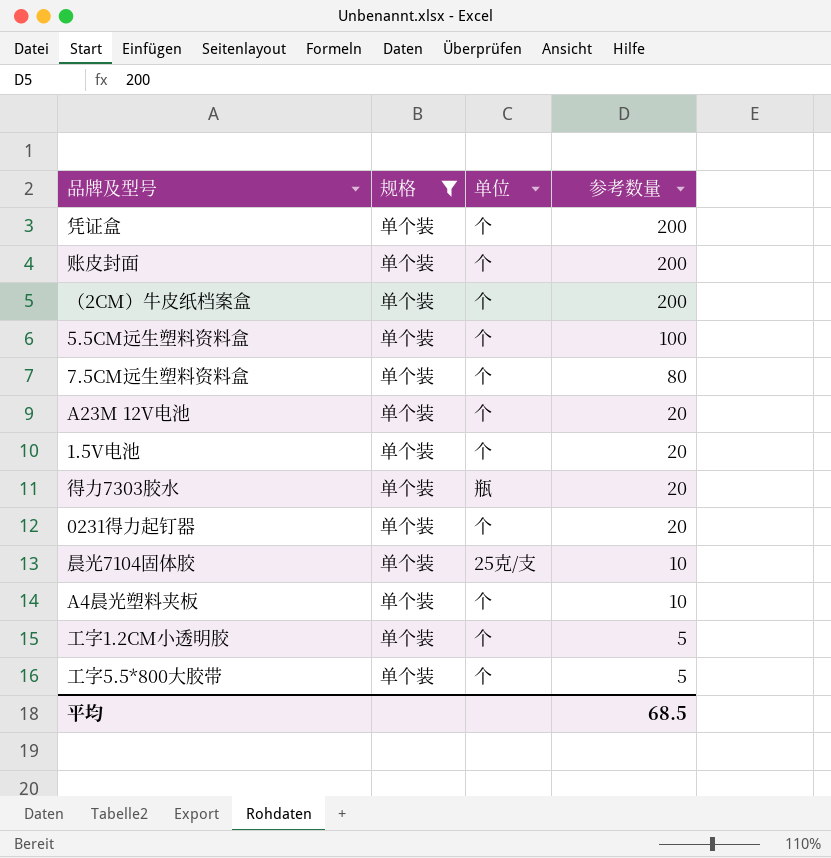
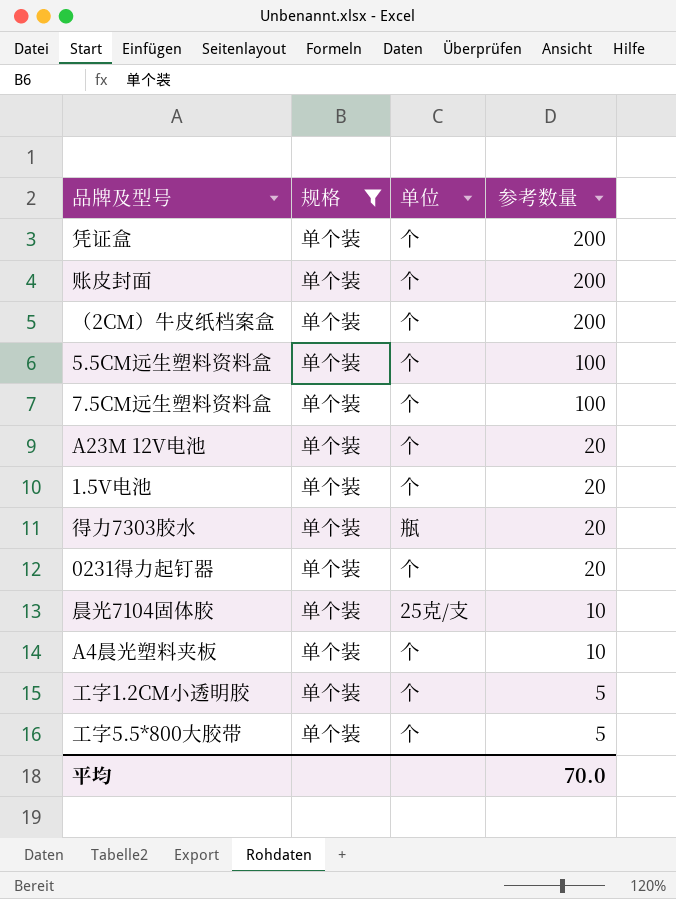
7.5CM远生塑料资料盒 | 参考数量: 80 -> 100
平均 | 参考数量: 68.5 -> 70.0

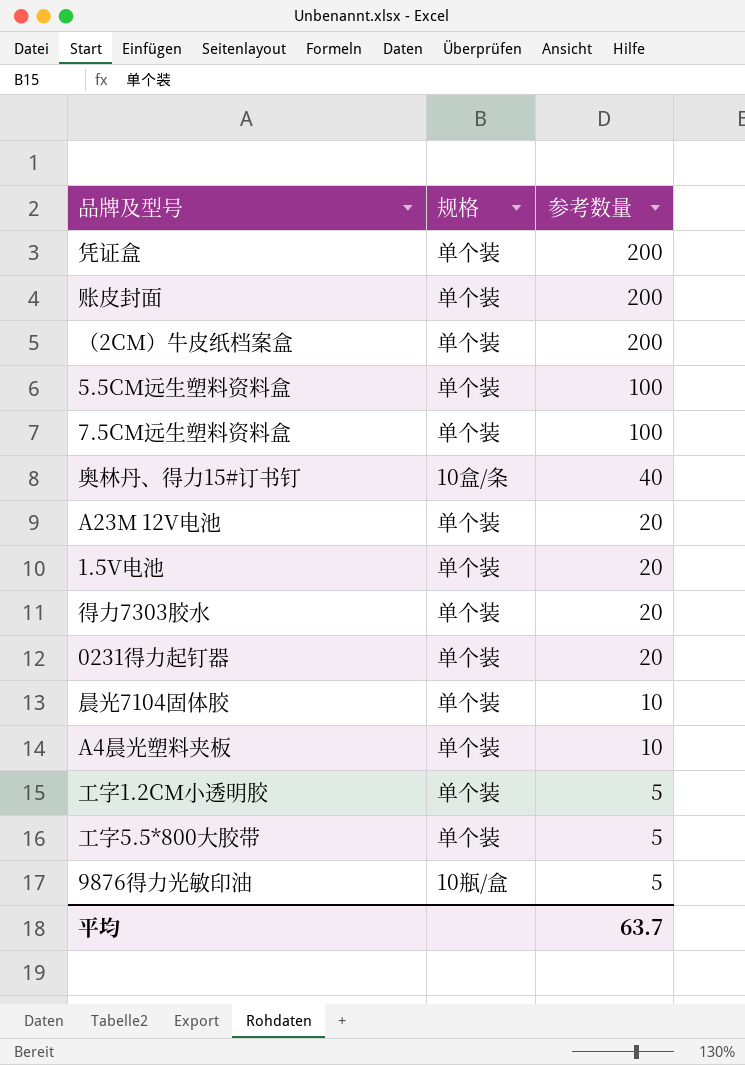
filter: 规格 = 单个装 -> none
column 单位 | position: 3 -> none
平均 | 参考数量: 70.0 -> 63.7

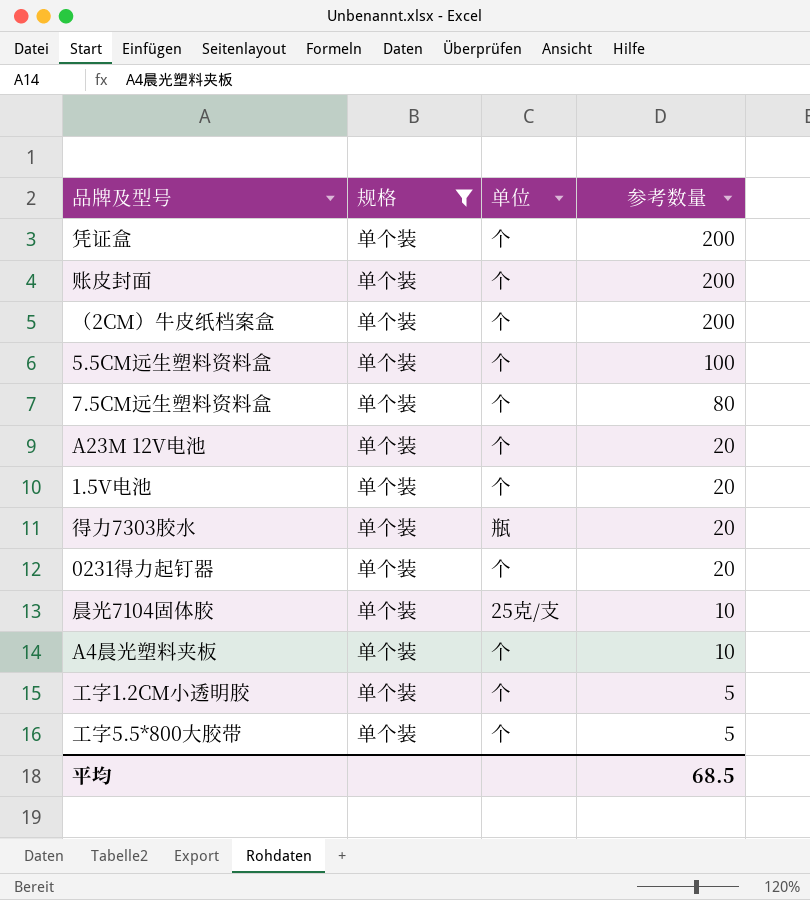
filter: none -> 规格 = 单个装
column 单位 | position: none -> 3
7.5CM远生塑料资料盒 | 参考数量: 100 -> 80
平均 | 参考数量: 63.7 -> 68.5

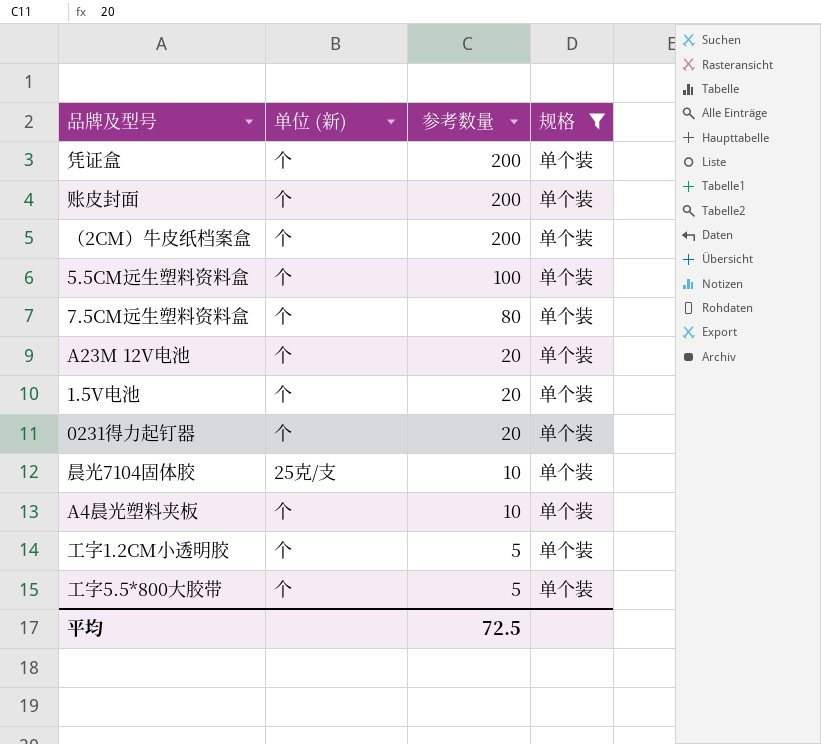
column name: 单位 -> 单位 (新)
column 规格 | position: 2 -> 4
row 得力7303胶水: 单个装 | 瓶 | 20 -> none
平均 | 参考数量: 68.5 -> 72.5

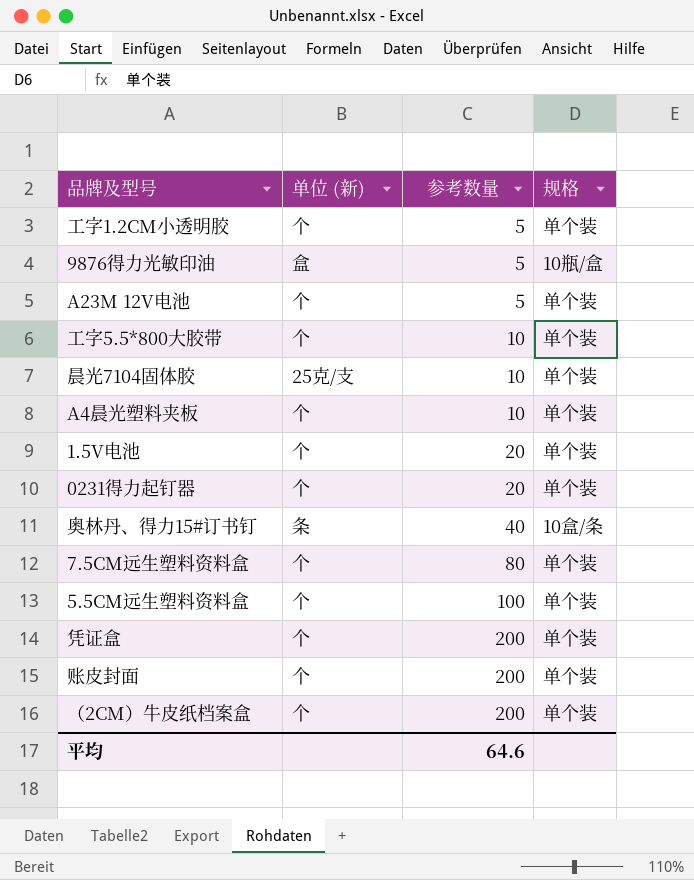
filter: 规格 = 单个装 -> none
row order: 参考数量 descending -> 参考数量 ascending
A23M 12V电池 | 参考数量: 20 -> 5
工字5.5*800大胶带 | 参考数量: 5 -> 10
平均 | 参考数量: 72.5 -> 64.6

